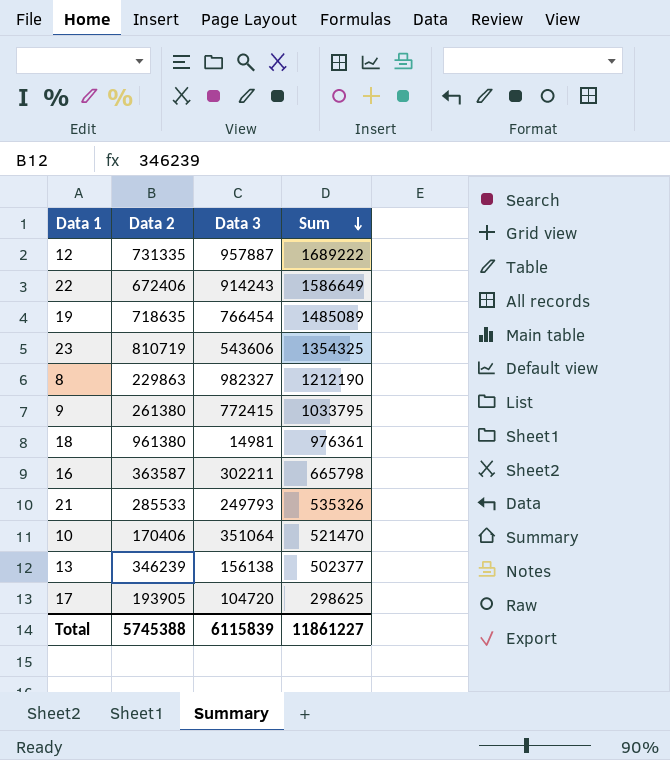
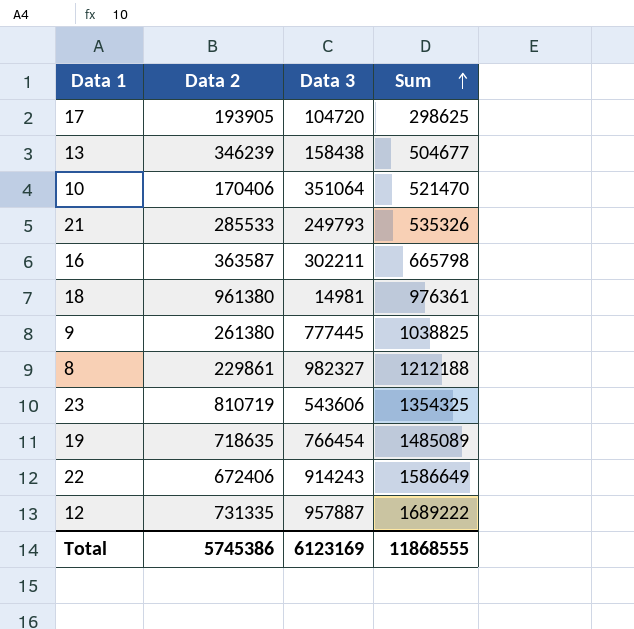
row order: Sum descending -> Sum ascending
13 | Data 3: 156138 -> 158438
13 | Sum: 502377 -> 504677
9 | Data 3: 772415 -> 777445
9 | Sum: 1033795 -> 1038825
8 | Data 2: 229863 -> 229861
8 | Sum: 1212190 -> 1212188
Total | Data 2: 5745388 -> 5745386
Total | Data 3: 6115839 -> 6123169
Total | Sum: 11861227 -> 11868555

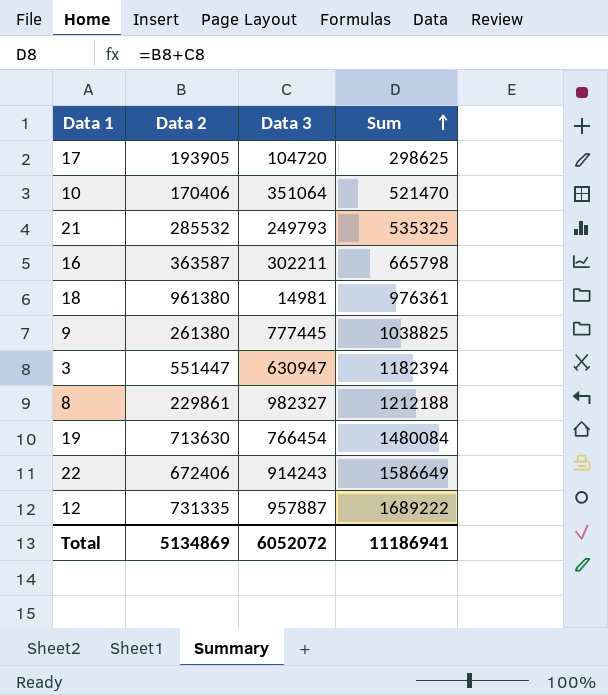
row 13: 346239 | 158438 | 504677 -> none
row 23: 810719 | 543606 | 1354325 -> none
21 | Data 2: 285533 -> 285532
21 | Sum: 535326 -> 535325
row 3: none -> 551447 | 630947 | 1182394
19 | Data 2: 718635 -> 713630
19 | Sum: 1485089 -> 1480084
Total | Data 2: 5745386 -> 5134869
Total | Data 3: 6123169 -> 6052072
Total | Sum: 11868555 -> 11186941

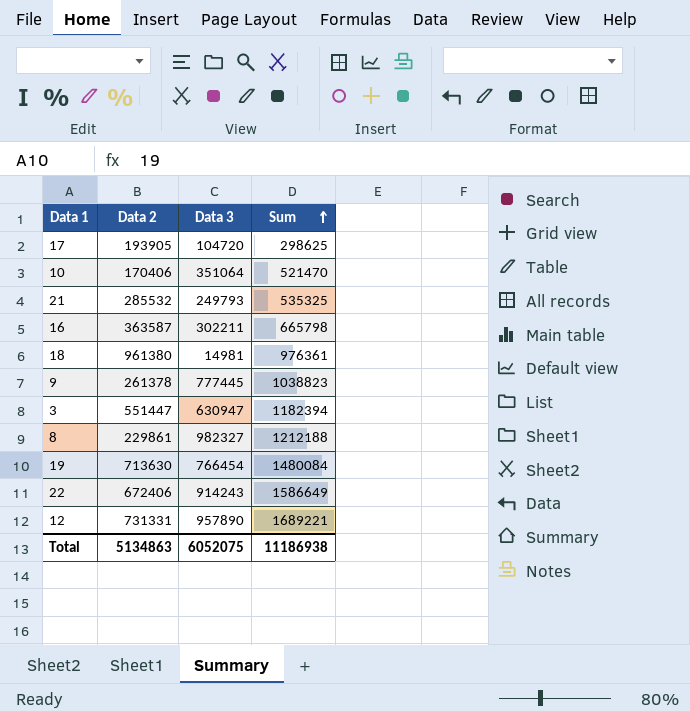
9 | Data 2: 261380 -> 261378
9 | Sum: 1038825 -> 1038823
12 | Data 2: 731335 -> 731331
12 | Data 3: 957887 -> 957890
12 | Sum: 1689222 -> 1689221
Total | Data 2: 5134869 -> 5134863
Total | Data 3: 6052072 -> 6052075
Total | Sum: 11186941 -> 11186938

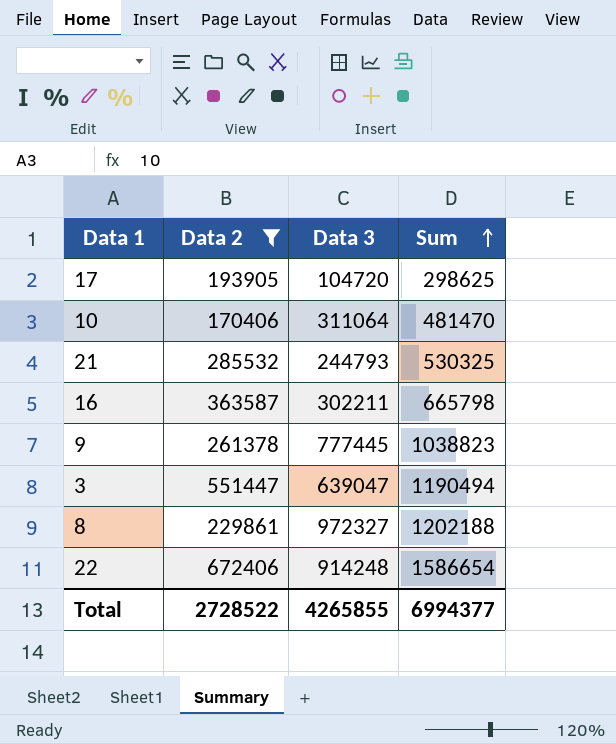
filter: none -> Data 2 <= 672406
10 | Data 3: 351064 -> 311064
10 | Sum: 521470 -> 481470
21 | Data 3: 249793 -> 244793
21 | Sum: 535325 -> 530325
3 | Data 3: 630947 -> 639047
3 | Sum: 1182394 -> 1190494
8 | Data 3: 982327 -> 972327
8 | Sum: 1212188 -> 1202188
22 | Data 3: 914243 -> 914248
22 | Sum: 1586649 -> 1586654
Total | Data 2: 5134863 -> 2728522
Total | Data 3: 6052075 -> 4265855
Total | Sum: 11186938 -> 6994377

